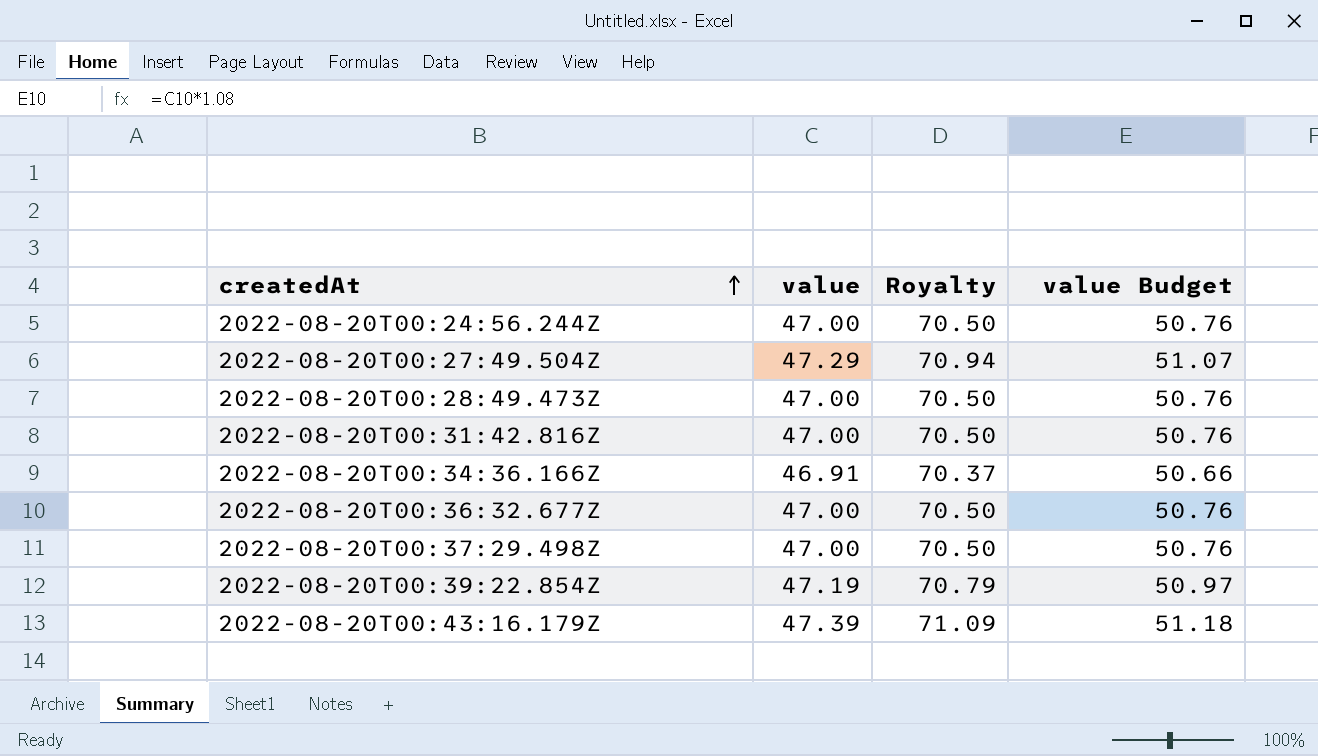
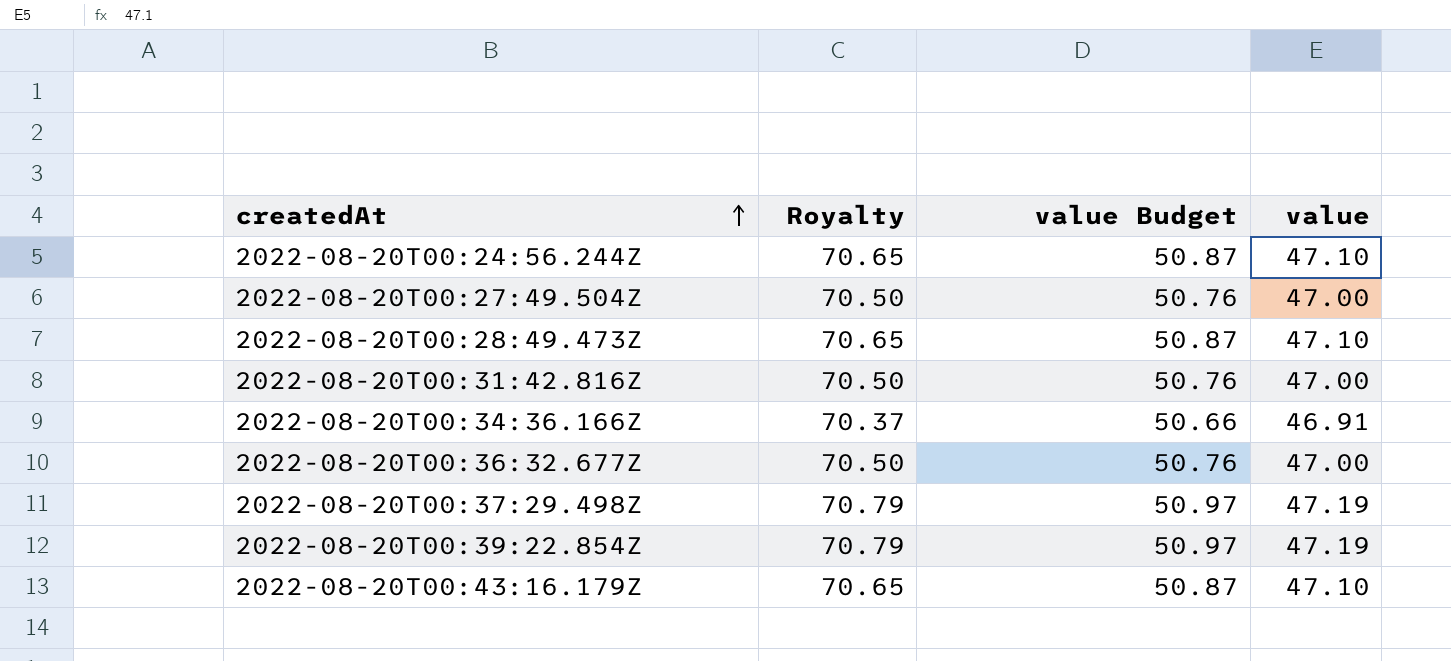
column value | position: 2 -> 4
2022-08-20T00:24:56.244Z | Royalty: 70.50 -> 70.65
2022-08-20T00:24:56.244Z | value Budget: 50.76 -> 50.87
2022-08-20T00:24:56.244Z | value: 47.00 -> 47.10
2022-08-20T00:27:49.504Z | Royalty: 70.94 -> 70.50
2022-08-20T00:27:49.504Z | value Budget: 51.07 -> 50.76
2022-08-20T00:27:49.504Z | value: 47.29 -> 47.00
2022-08-20T00:28:49.473Z | Royalty: 70.50 -> 70.65
2022-08-20T00:28:49.473Z | value Budget: 50.76 -> 50.87
2022-08-20T00:28:49.473Z | value: 47.00 -> 47.10
2022-08-20T00:37:29.498Z | Royalty: 70.50 -> 70.79
2022-08-20T00:37:29.498Z | value Budget: 50.76 -> 50.97
2022-08-20T00:37:29.498Z | value: 47.00 -> 47.19
2022-08-20T00:43:16.179Z | Royalty: 71.09 -> 70.65
2022-08-20T00:43:16.179Z | value Budget: 51.18 -> 50.87
2022-08-20T00:43:16.179Z | value: 47.39 -> 47.10

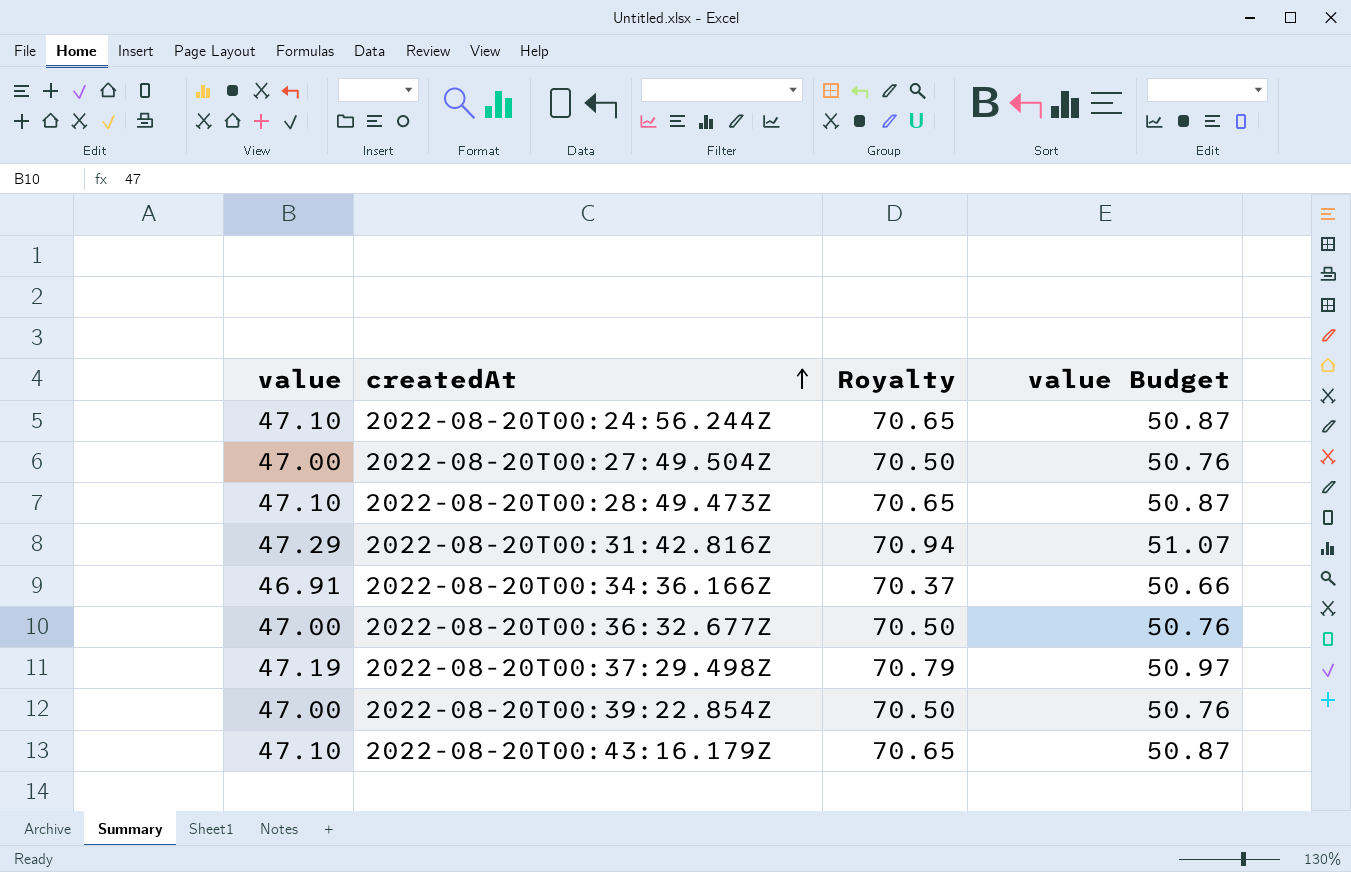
column value | position: 4 -> 1
2022-08-20T00:31:42.816Z | value: 47.00 -> 47.29
2022-08-20T00:31:42.816Z | Royalty: 70.50 -> 70.94
2022-08-20T00:31:42.816Z | value Budget: 50.76 -> 51.07
2022-08-20T00:39:22.854Z | value: 47.19 -> 47.00
2022-08-20T00:39:22.854Z | Royalty: 70.79 -> 70.50
2022-08-20T00:39:22.854Z | value Budget: 50.97 -> 50.76

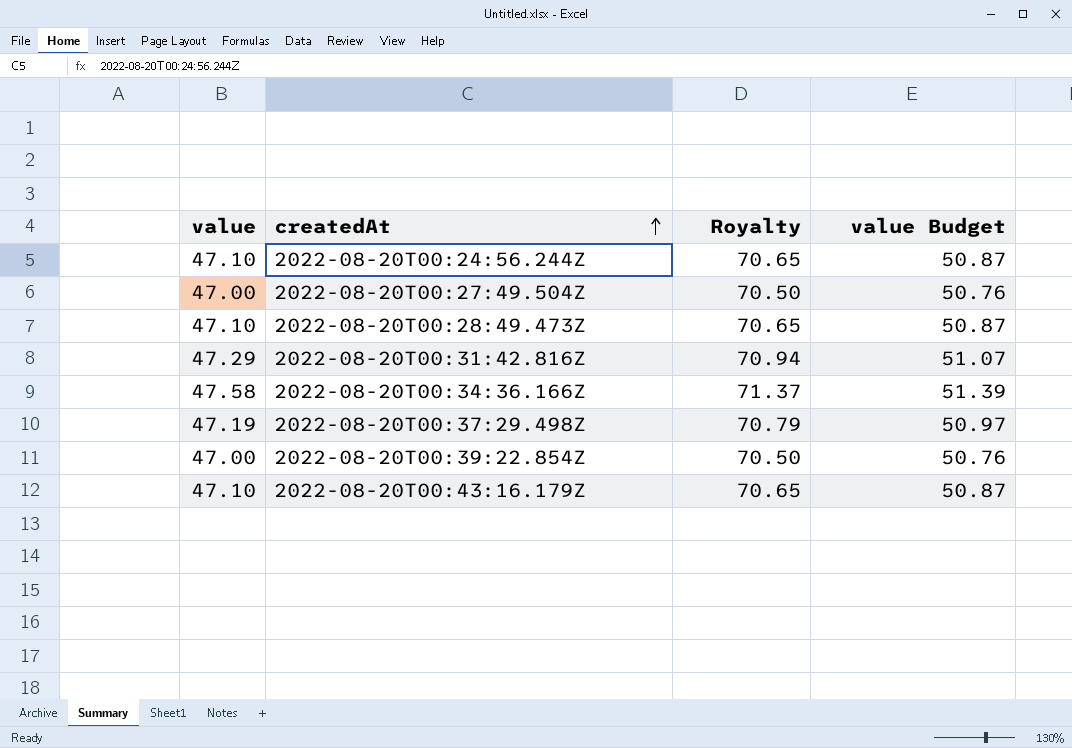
row 2022-08-20T00:36:32.677Z: 47.00 | 70.50 | 50.76 -> none
2022-08-20T00:34:36.166Z | value: 46.91 -> 47.58
2022-08-20T00:34:36.166Z | Royalty: 70.37 -> 71.37
2022-08-20T00:34:36.166Z | value Budget: 50.66 -> 51.39

